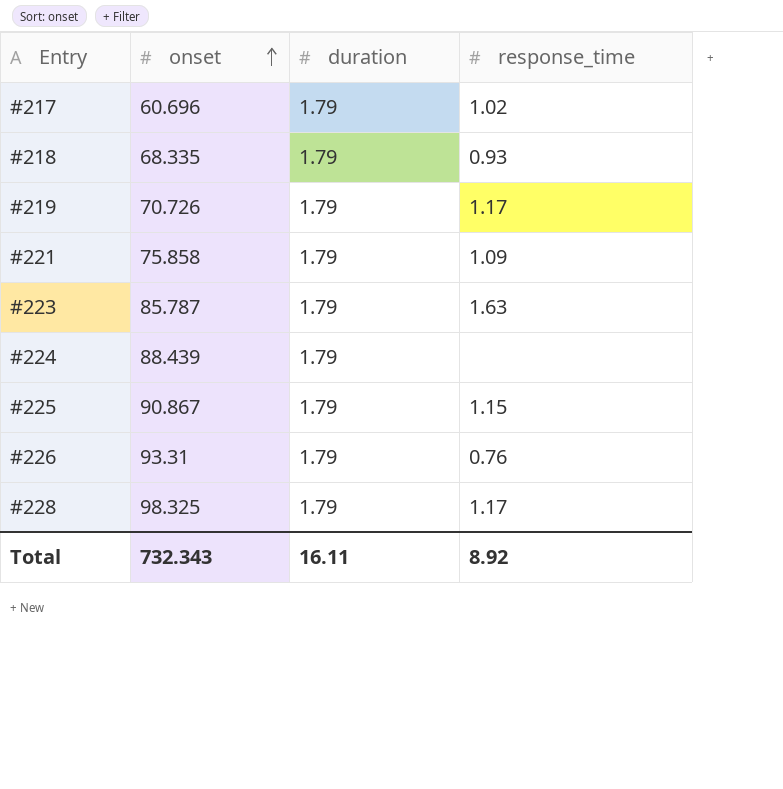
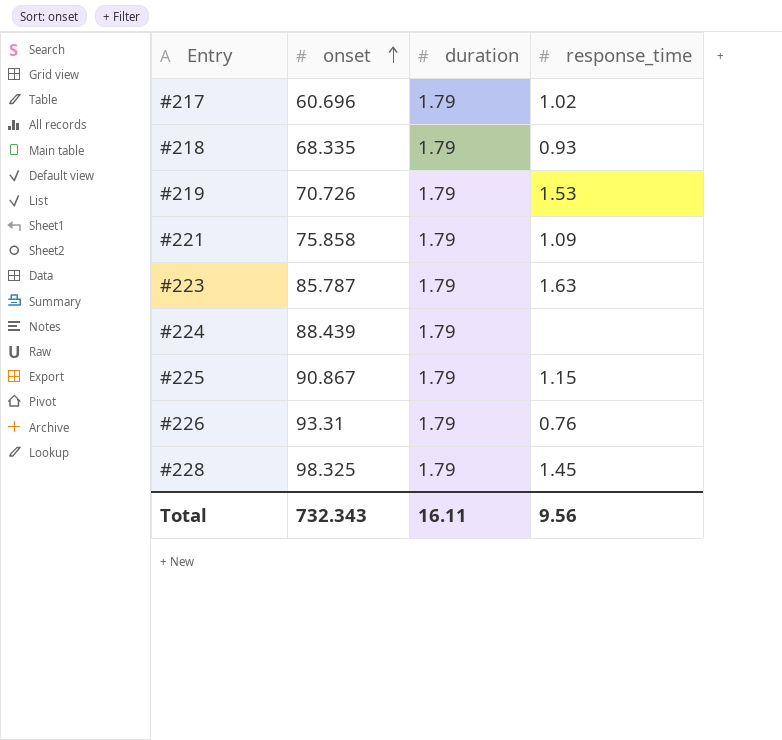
#219 | response_time: 1.17 -> 1.53
#228 | response_time: 1.17 -> 1.45
Total | response_time: 8.92 -> 9.56

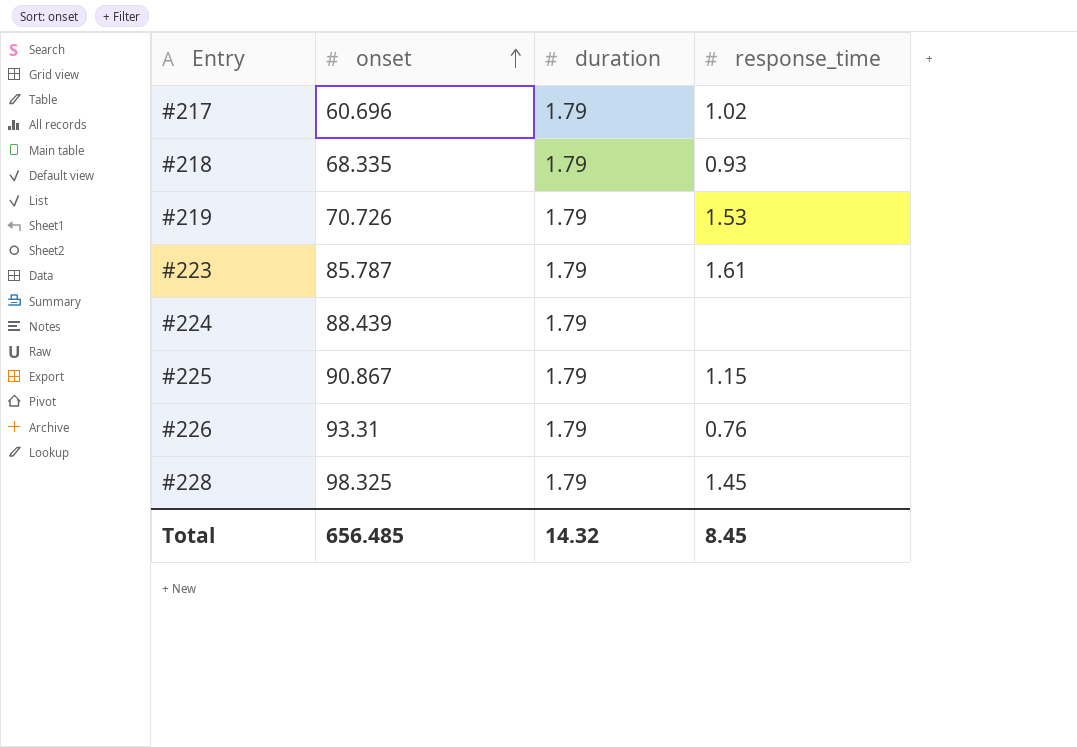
row #221: 75.858 | 1.79 | 1.09 -> none
#223 | response_time: 1.63 -> 1.61
Total | onset: 732.343 -> 656.485
Total | duration: 16.11 -> 14.32
Total | response_time: 9.56 -> 8.45

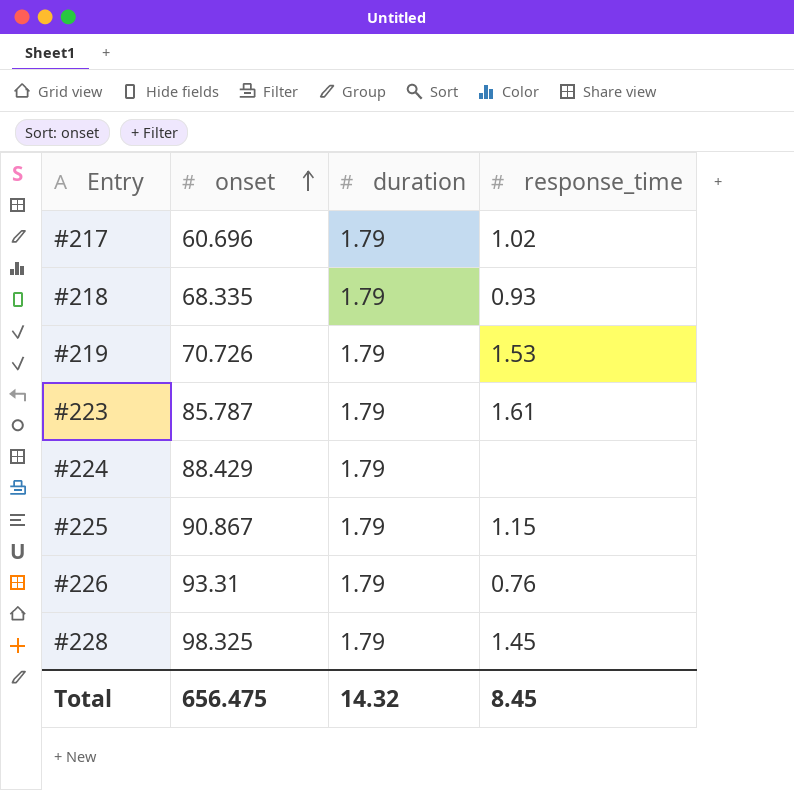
#224 | onset: 88.439 -> 88.429
Total | onset: 656.485 -> 656.475

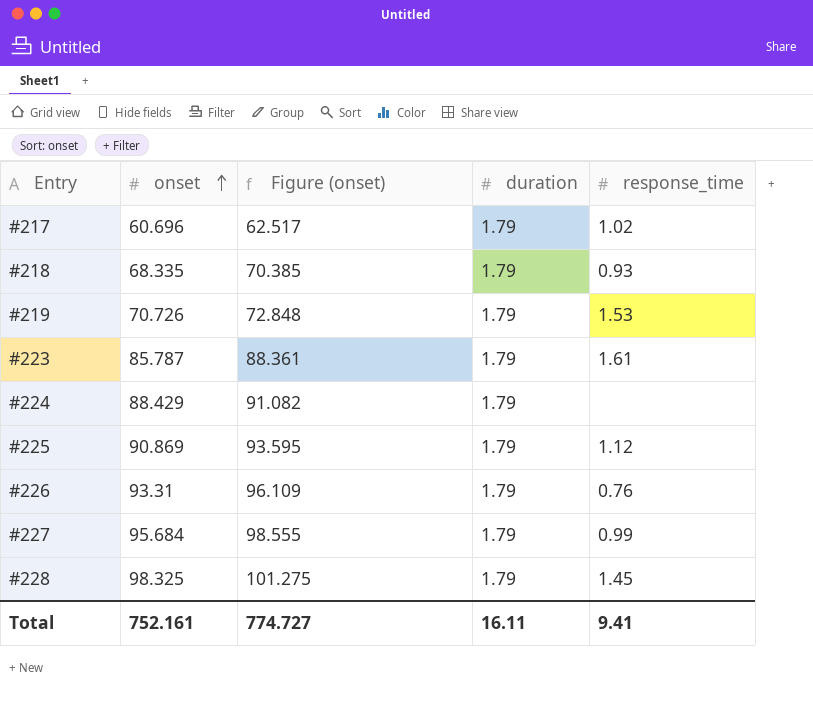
column Figure (onset) | formula: none -> [onset] * 1.03
#225 | onset: 90.867 -> 90.869
#225 | response_time: 1.15 -> 1.12
row #227: none -> 95.684 | 98.555 | 1.79 | 0.99
Total | onset: 656.475 -> 752.161
Total | duration: 14.32 -> 16.11
Total | response_time: 8.45 -> 9.41

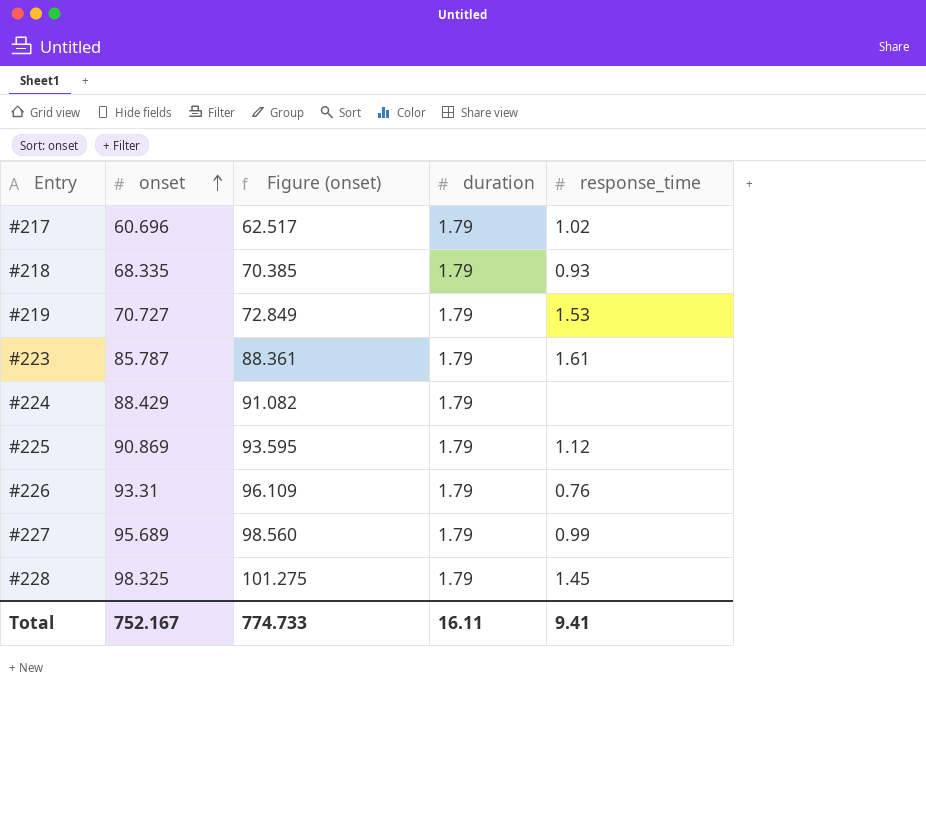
#219 | onset: 70.726 -> 70.727
#219 | Figure (onset): 72.848 -> 72.849
#227 | onset: 95.684 -> 95.689
#227 | Figure (onset): 98.555 -> 98.560
Total | onset: 752.161 -> 752.167
Total | Figure (onset): 774.727 -> 774.733

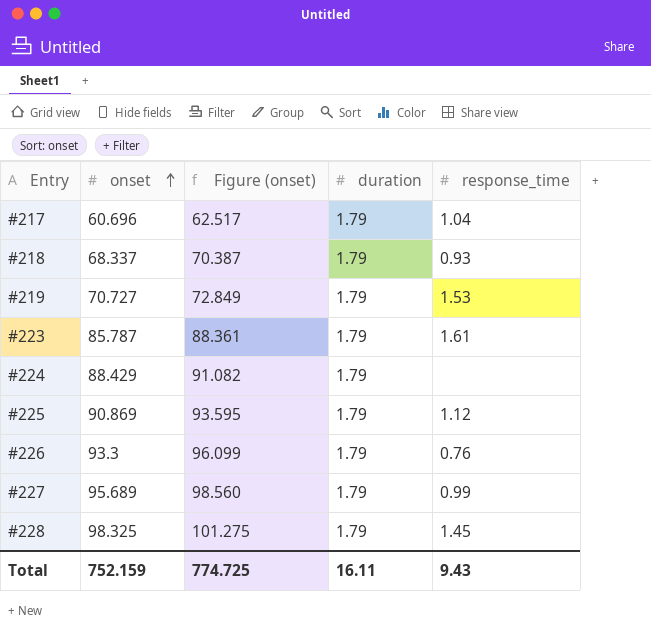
#217 | response_time: 1.02 -> 1.04
#218 | onset: 68.335 -> 68.337
#218 | Figure (onset): 70.385 -> 70.387
#226 | onset: 93.31 -> 93.3
#226 | Figure (onset): 96.109 -> 96.099
Total | onset: 752.167 -> 752.159
Total | Figure (onset): 774.733 -> 774.725
Total | response_time: 9.41 -> 9.43

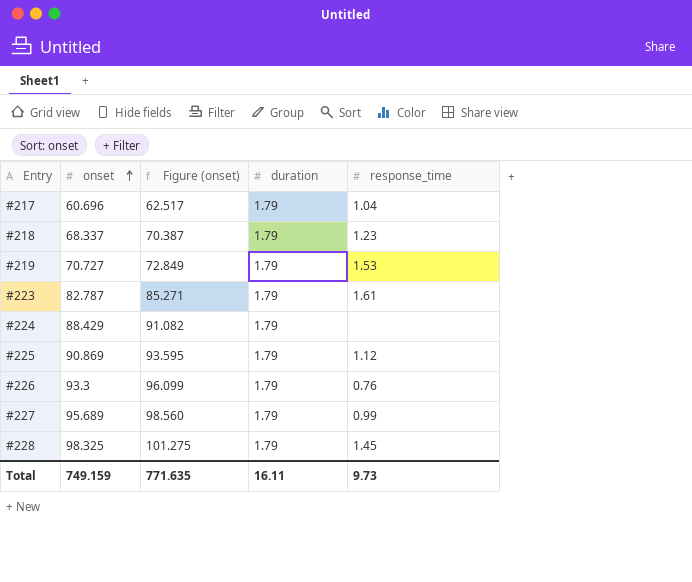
#218 | response_time: 0.93 -> 1.23
#223 | onset: 85.787 -> 82.787
#223 | Figure (onset): 88.361 -> 85.271
Total | onset: 752.159 -> 749.159
Total | Figure (onset): 774.725 -> 771.635
Total | response_time: 9.43 -> 9.73

